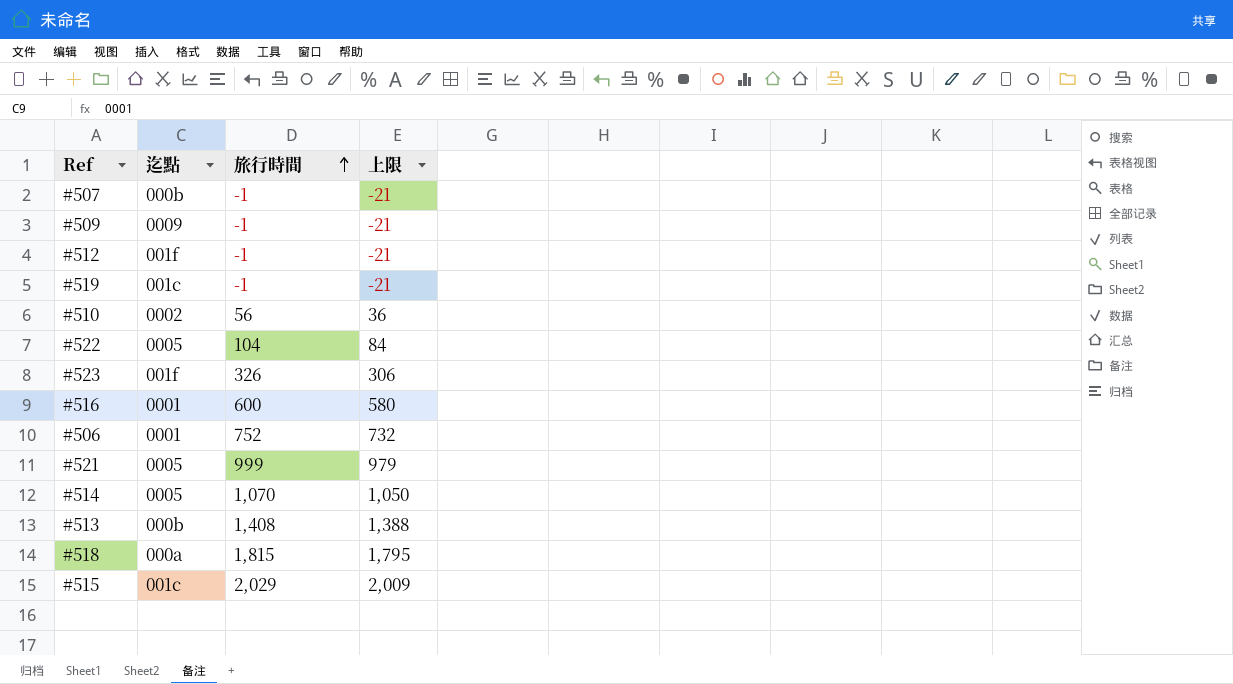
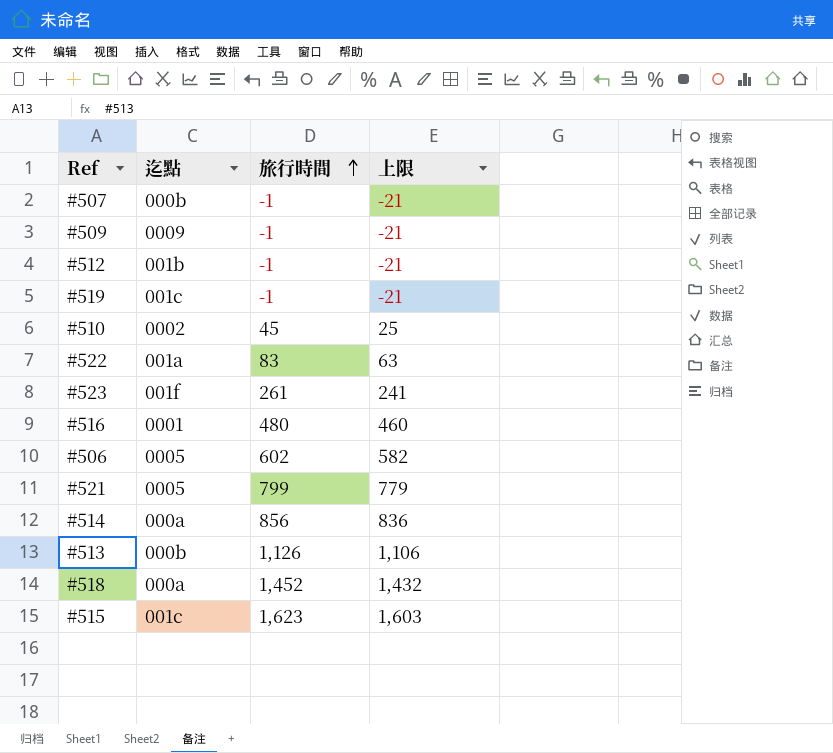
#512 | 迄點: 001f -> 001b
#510 | 旅行時間: 56 -> 45
#510 | 上限: 36 -> 25
#522 | 迄點: 0005 -> 001a
#522 | 旅行時間: 104 -> 83
#522 | 上限: 84 -> 63
#523 | 旅行時間: 326 -> 261
#523 | 上限: 306 -> 241
#516 | 旅行時間: 600 -> 480
#516 | 上限: 580 -> 460
#506 | 迄點: 0001 -> 0005
#506 | 旅行時間: 752 -> 602
#506 | 上限: 732 -> 582
#521 | 旅行時間: 999 -> 799
#521 | 上限: 979 -> 779
#514 | 迄點: 0005 -> 000a
#514 | 旅行時間: 1,070 -> 856
#514 | 上限: 1,050 -> 836
#513 | 旅行時間: 1,408 -> 1,126
#513 | 上限: 1,388 -> 1,106
#518 | 旅行時間: 1,815 -> 1,452
#518 | 上限: 1,795 -> 1,432
#515 | 旅行時間: 2,029 -> 1,623
#515 | 上限: 2,009 -> 1,603

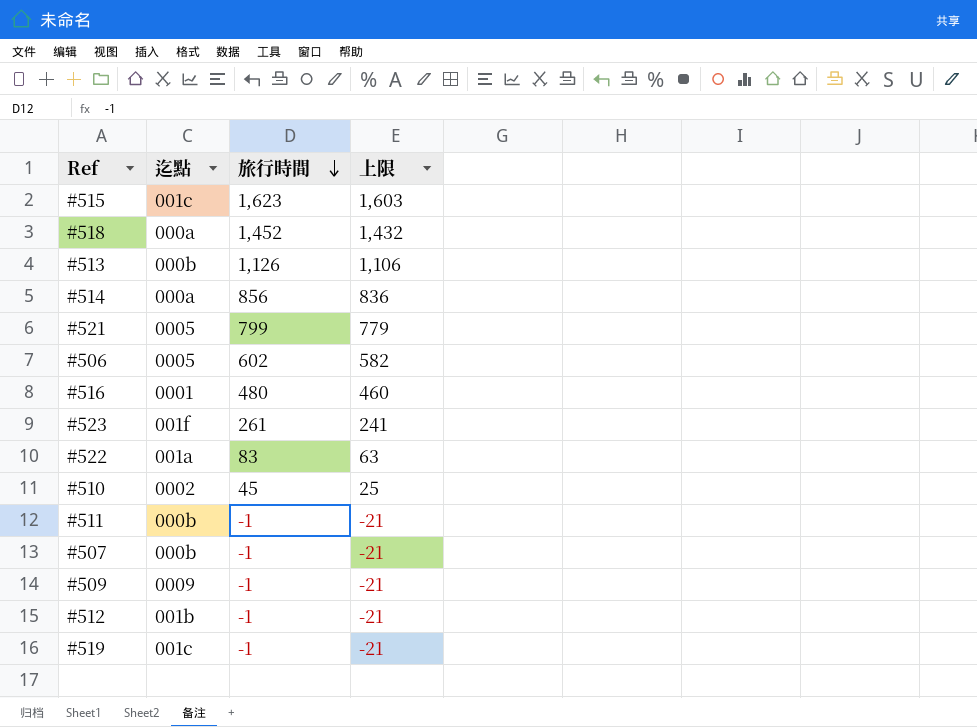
row order: 旅行時間 ascending -> 旅行時間 descending
row #511: none -> 000b | -1 | -21

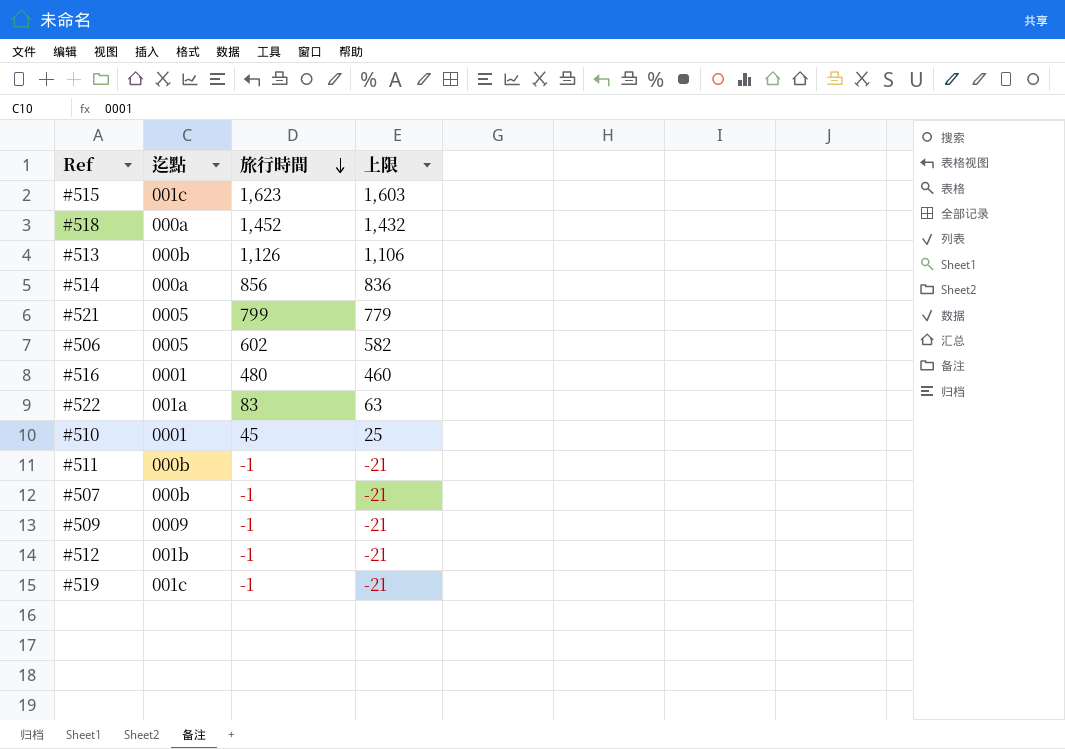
row #523: 001f | 261 | 241 -> none
#510 | 迄點: 0002 -> 0001

